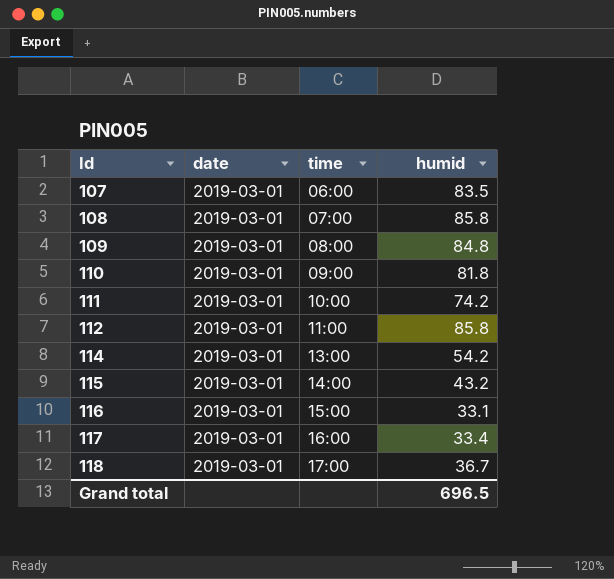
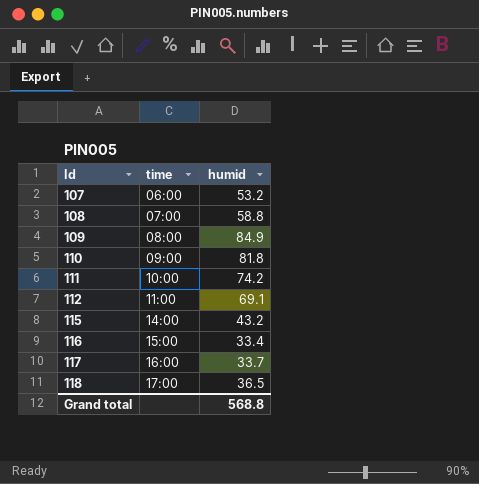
column date | position: 2 -> none
row 114: 2019-03-01 | 13:00 | 54.2 -> none
107 | humid: 83.5 -> 53.2
108 | humid: 85.8 -> 58.8
109 | humid: 84.8 -> 84.9
112 | humid: 85.8 -> 69.1
116 | humid: 33.1 -> 33.4
117 | humid: 33.4 -> 33.7
118 | humid: 36.7 -> 36.5
Grand total | humid: 696.5 -> 568.8

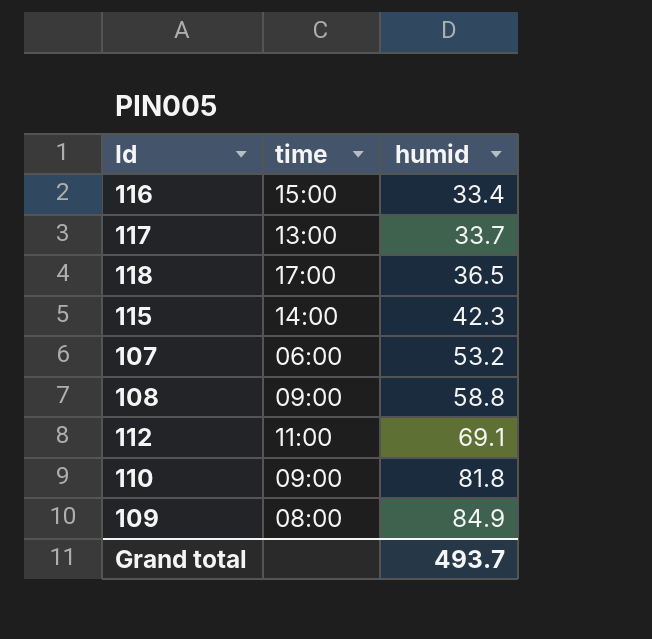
row order: Id ascending -> humid ascending
row 111: 10:00 | 74.2 -> none
117 | time: 16:00 -> 13:00
115 | humid: 43.2 -> 42.3
108 | time: 07:00 -> 09:00
Grand total | humid: 568.8 -> 493.7

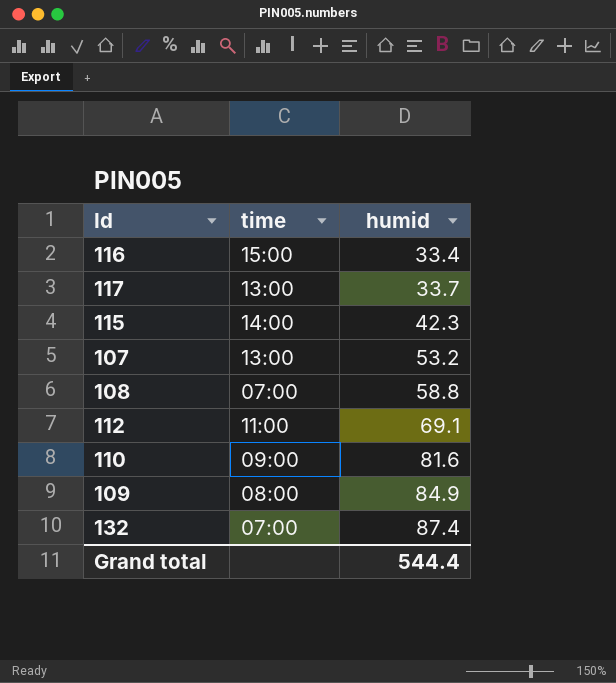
row 118: 17:00 | 36.5 -> none
107 | time: 06:00 -> 13:00
108 | time: 09:00 -> 07:00
110 | humid: 81.8 -> 81.6
row 132: none -> 07:00 | 87.4
Grand total | humid: 493.7 -> 544.4

